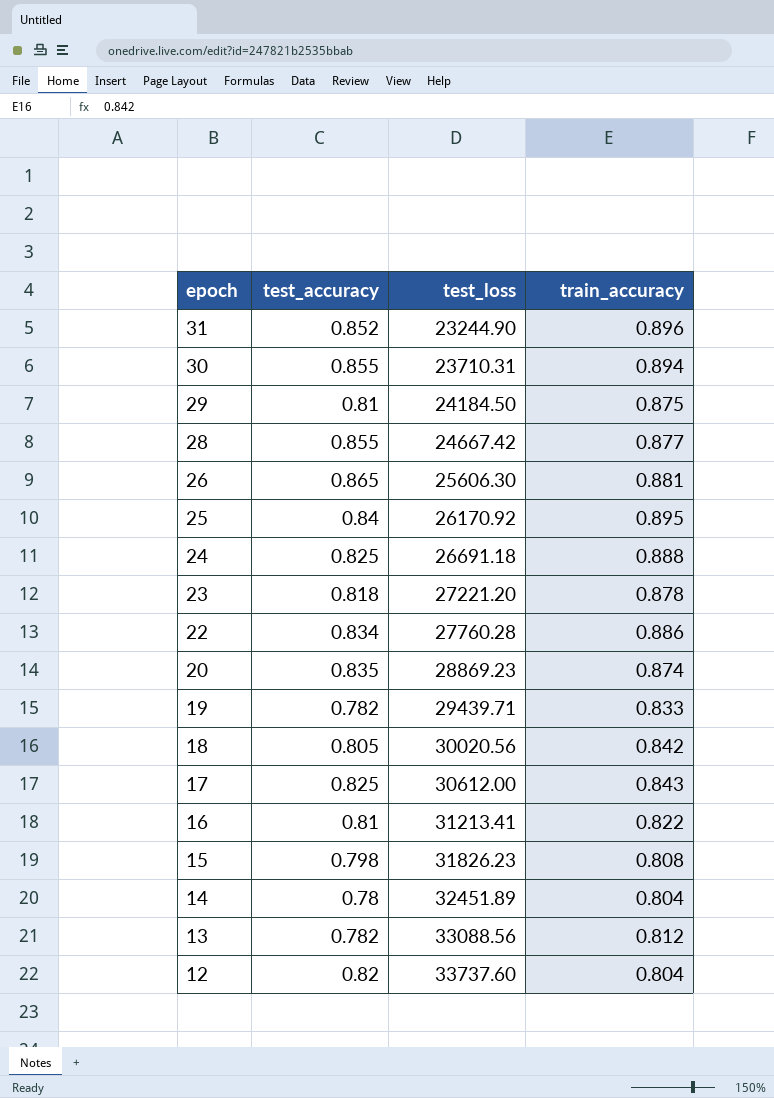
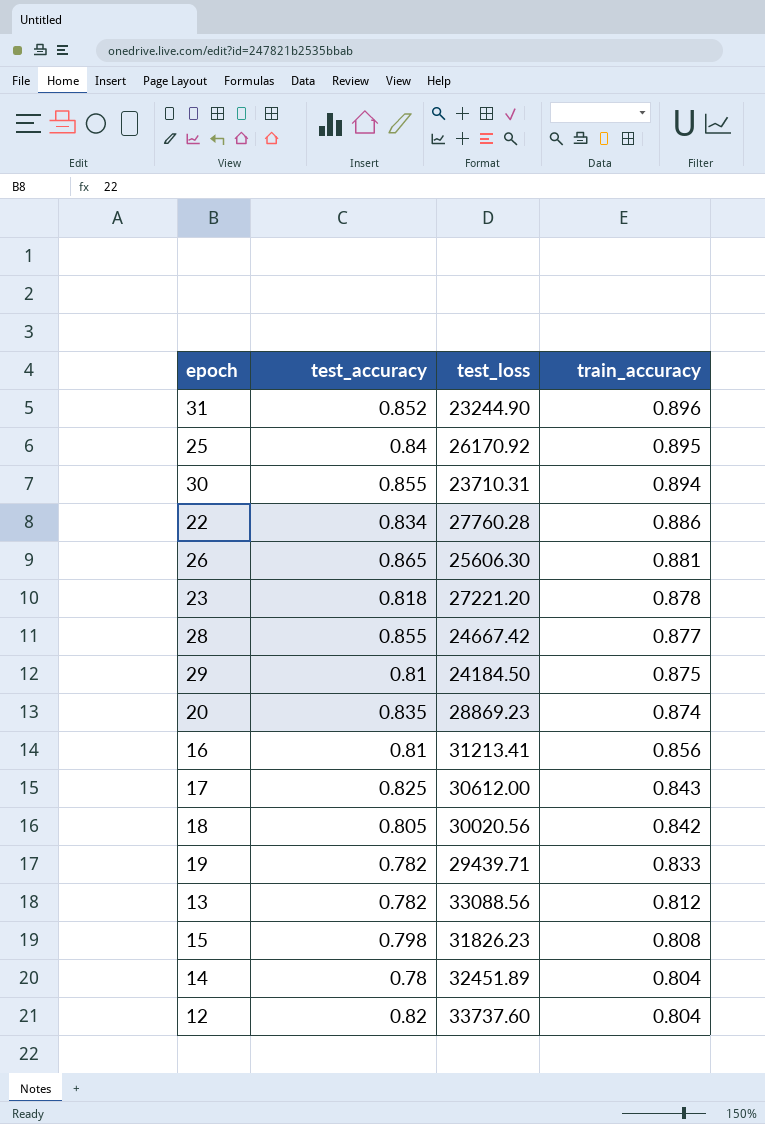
row order: epoch descending -> train_accuracy descending
row 24: 0.825 | 26691.18 | 0.888 -> none
16 | train_accuracy: 0.822 -> 0.856

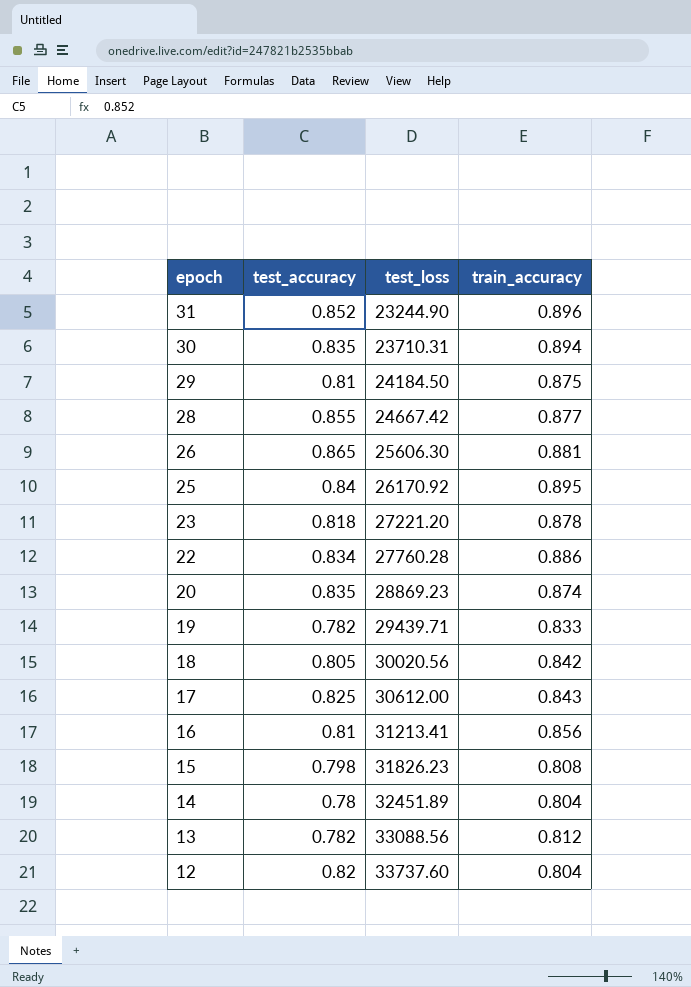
row order: train_accuracy descending -> epoch descending
30 | test_accuracy: 0.855 -> 0.835

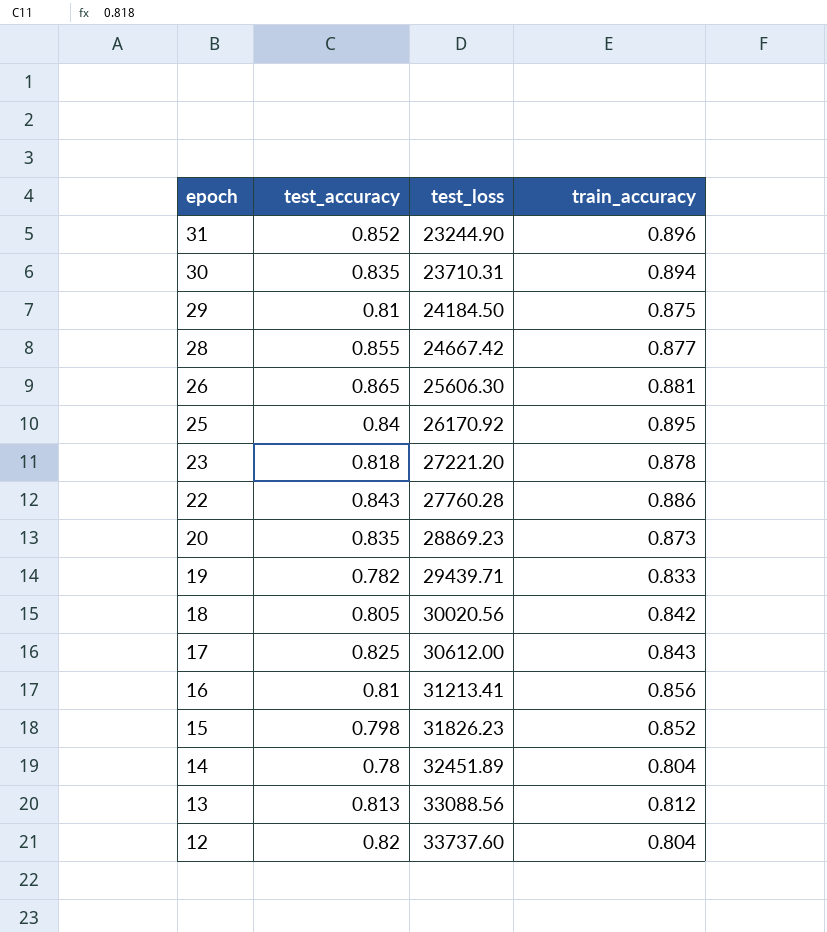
22 | test_accuracy: 0.834 -> 0.843
20 | train_accuracy: 0.874 -> 0.873
15 | train_accuracy: 0.808 -> 0.852
13 | test_accuracy: 0.782 -> 0.813

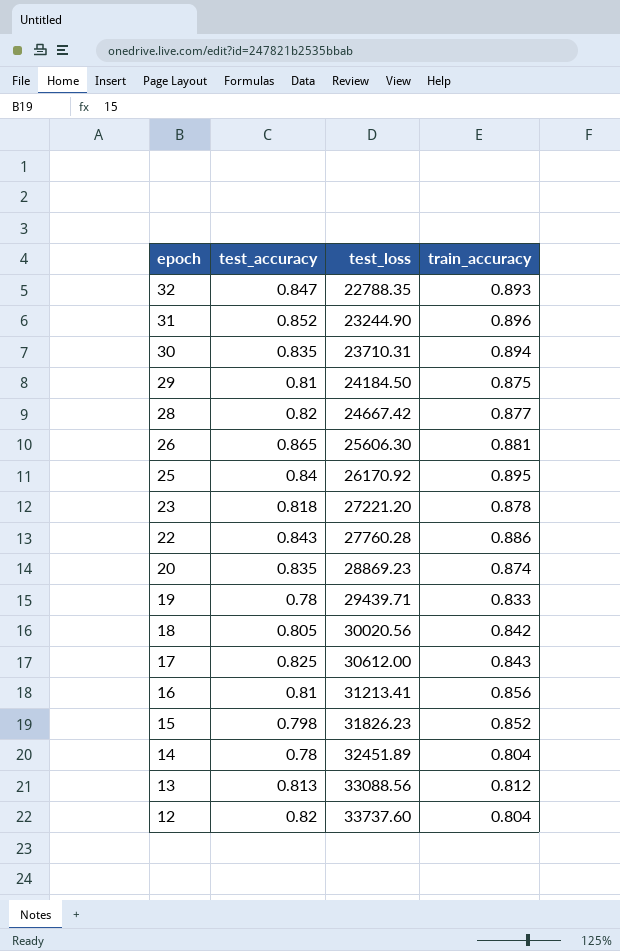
row 32: none -> 0.847 | 22788.35 | 0.893
28 | test_accuracy: 0.855 -> 0.82
20 | train_accuracy: 0.873 -> 0.874
19 | test_accuracy: 0.782 -> 0.78

